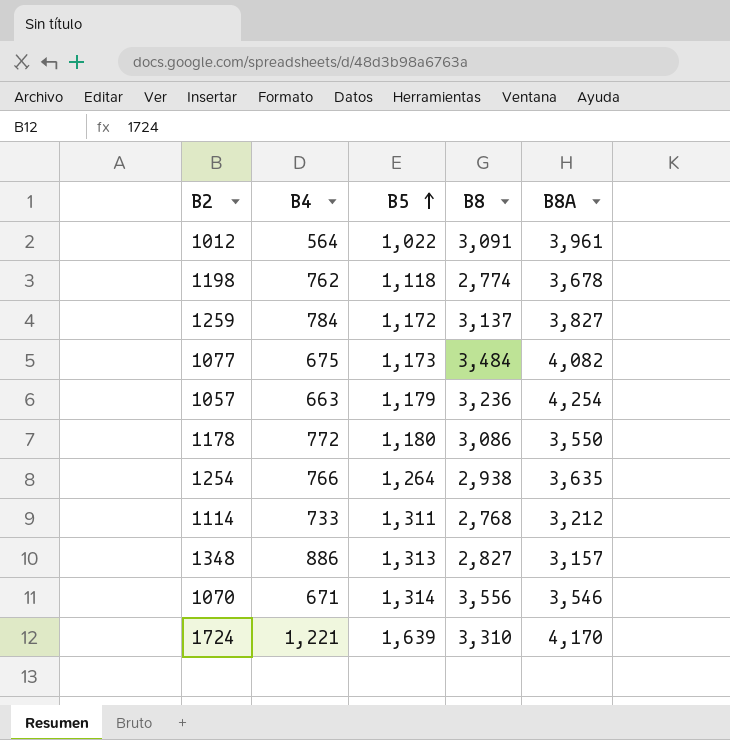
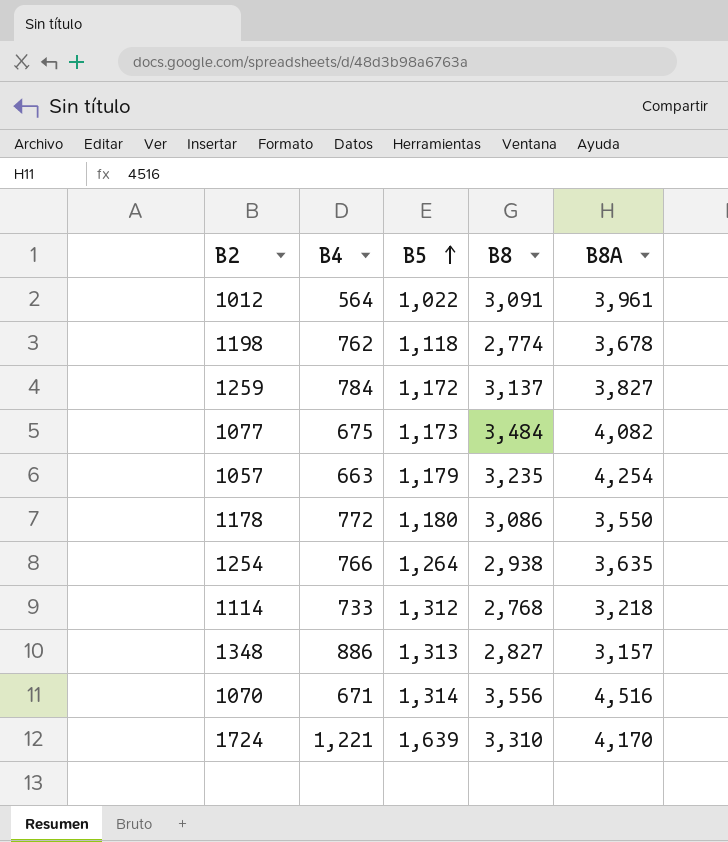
1057 | B8: 3,236 -> 3,235
1114 | B5: 1,311 -> 1,312
1114 | B8A: 3,212 -> 3,218
1070 | B8A: 3,546 -> 4,516

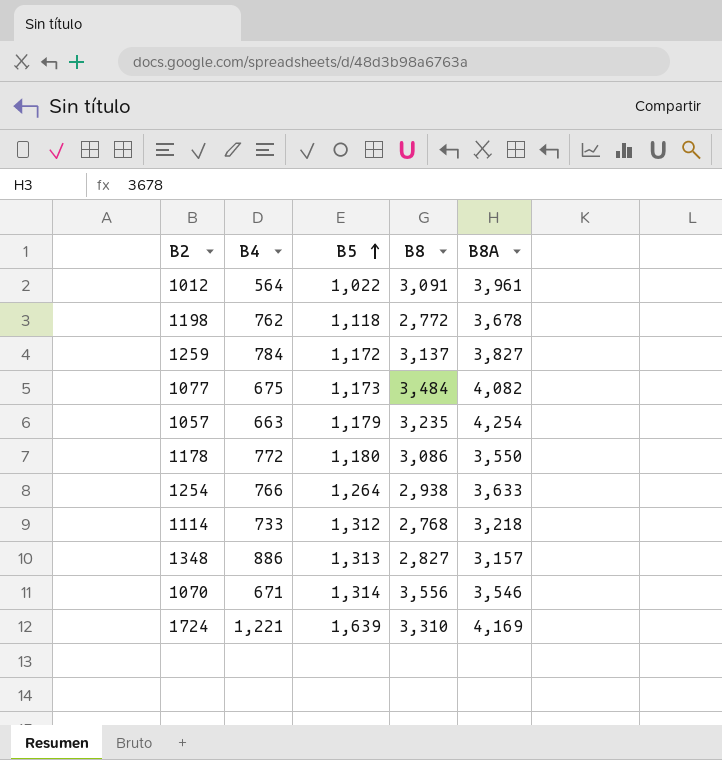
1198 | B8: 2,774 -> 2,772
1254 | B8A: 3,635 -> 3,633
1070 | B8A: 4,516 -> 3,546
1724 | B8A: 4,170 -> 4,169

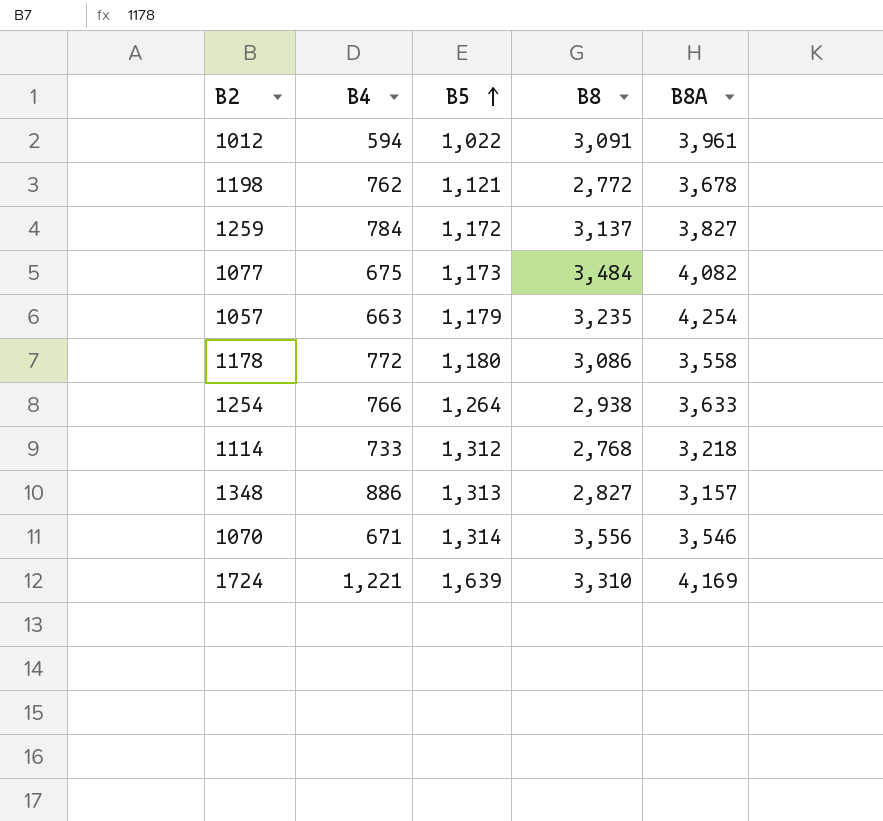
1012 | B4: 564 -> 594
1198 | B5: 1,118 -> 1,121
1178 | B8A: 3,550 -> 3,558

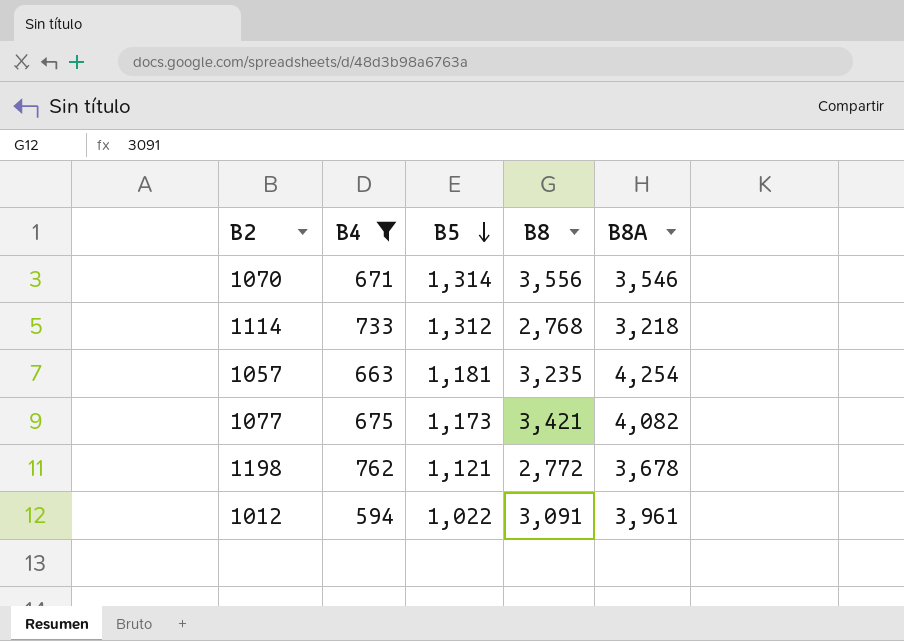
filter: none -> B4 <= 762
row order: B5 ascending -> B5 descending
1057 | B5: 1,179 -> 1,181
1077 | B8: 3,484 -> 3,421

